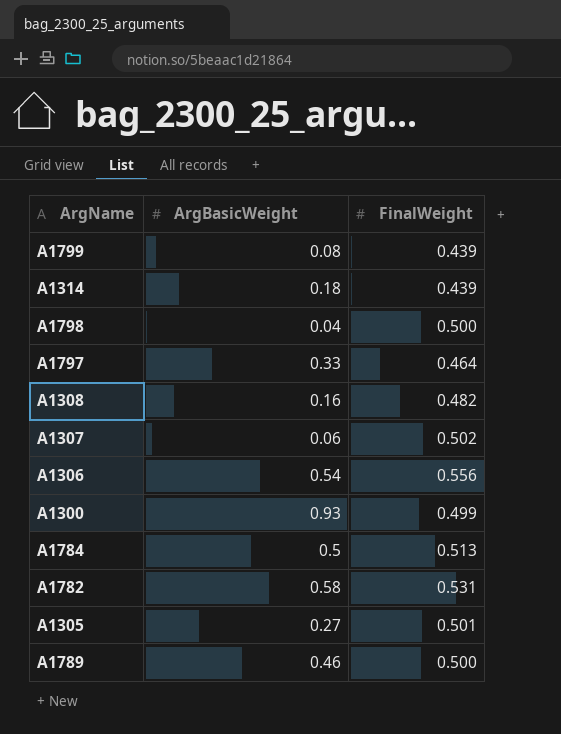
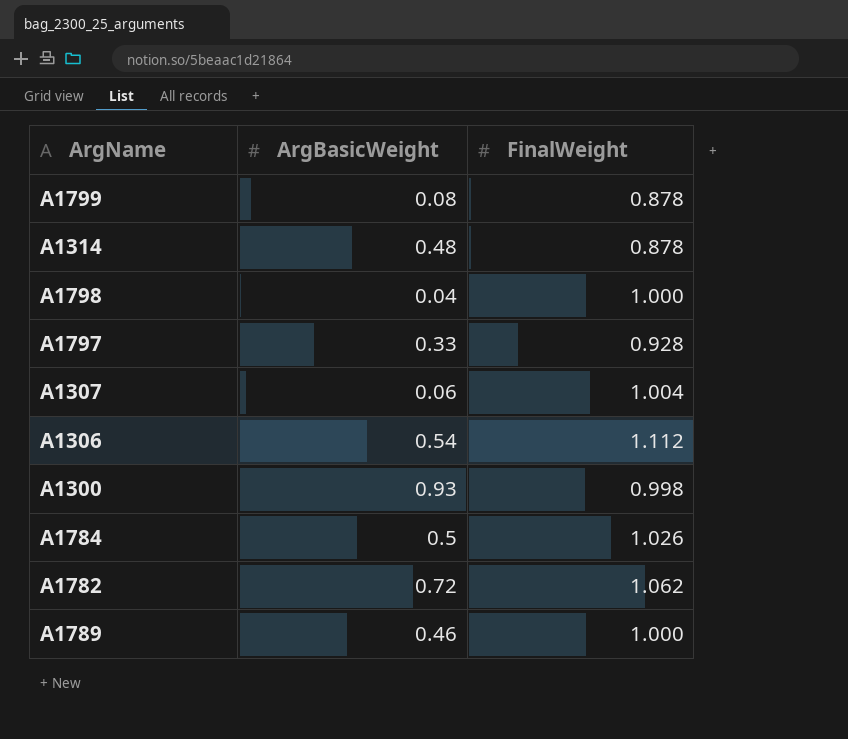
row A1308: 0.16 | 0.482 -> none
row A1305: 0.27 | 0.501 -> none
A1799 | FinalWeight: 0.439 -> 0.878
A1314 | ArgBasicWeight: 0.18 -> 0.48
A1314 | FinalWeight: 0.439 -> 0.878
A1798 | FinalWeight: 0.500 -> 1.000
A1797 | FinalWeight: 0.464 -> 0.928
A1307 | FinalWeight: 0.502 -> 1.004
A1306 | FinalWeight: 0.556 -> 1.112
A1300 | FinalWeight: 0.499 -> 0.998
A1784 | FinalWeight: 0.513 -> 1.026
A1782 | ArgBasicWeight: 0.58 -> 0.72
A1782 | FinalWeight: 0.531 -> 1.062
A1789 | FinalWeight: 0.500 -> 1.000

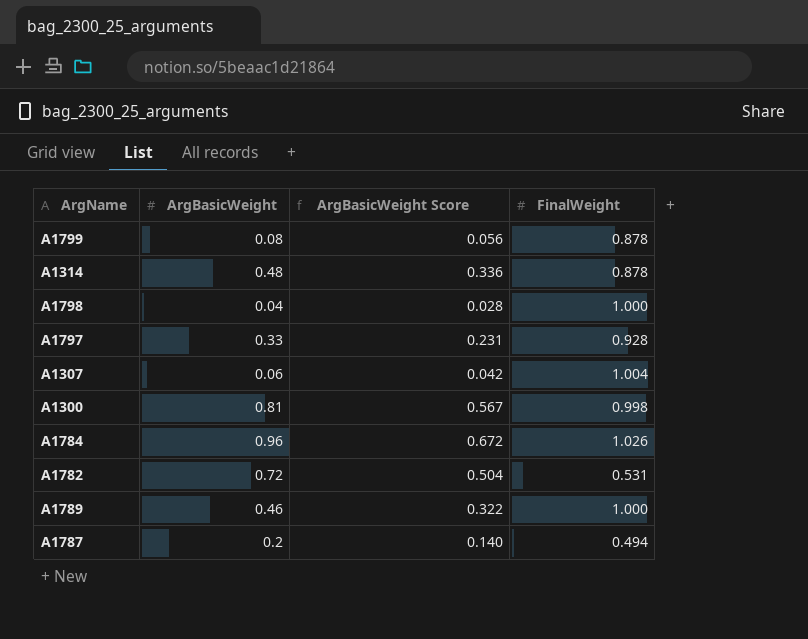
column ArgBasicWeight Score | formula: none -> [ArgBasicWeight] * 0.7
row A1306: 0.54 | 1.112 -> none
A1300 | ArgBasicWeight: 0.93 -> 0.81
A1784 | ArgBasicWeight: 0.5 -> 0.96
A1782 | FinalWeight: 1.062 -> 0.531
row A1787: none -> 0.2 | 0.140 | 0.494

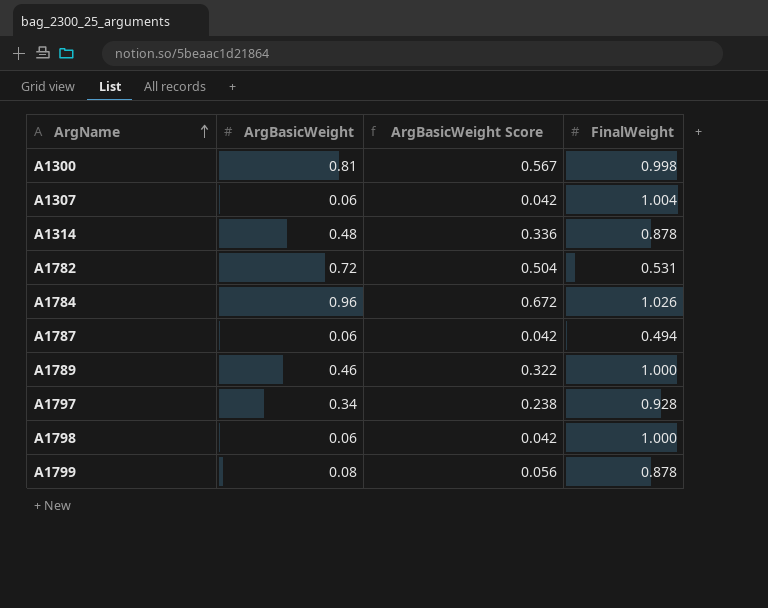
row order: none -> ArgName ascending
A1787 | ArgBasicWeight: 0.2 -> 0.06
A1787 | ArgBasicWeight Score: 0.140 -> 0.042
A1797 | ArgBasicWeight: 0.33 -> 0.34
A1797 | ArgBasicWeight Score: 0.231 -> 0.238
A1798 | ArgBasicWeight: 0.04 -> 0.06
A1798 | ArgBasicWeight Score: 0.028 -> 0.042

